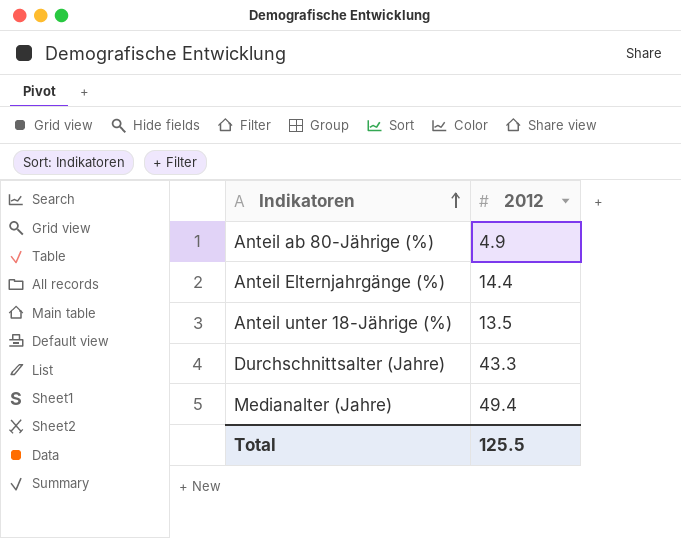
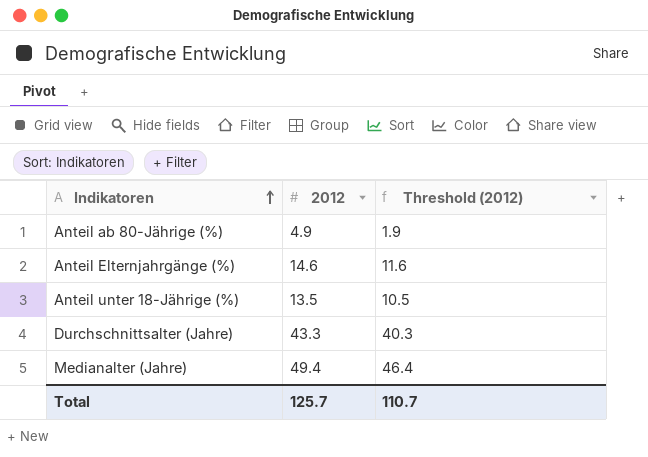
column Threshold (2012) | formula: none -> [2012] - 3
Anteil Elternjahrgänge (%) | 2012: 14.4 -> 14.6
Total | 2012: 125.5 -> 125.7

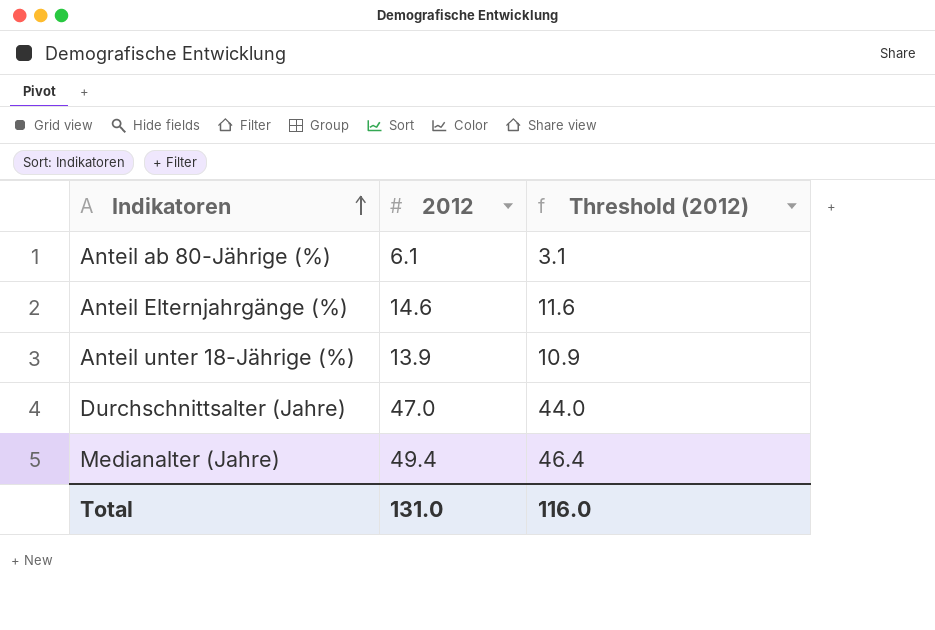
Anteil ab 80-Jährige (%) | 2012: 4.9 -> 6.1
Anteil ab 80-Jährige (%) | Threshold (2012): 1.9 -> 3.1
Anteil unter 18-Jährige (%) | 2012: 13.5 -> 13.9
Anteil unter 18-Jährige (%) | Threshold (2012): 10.5 -> 10.9
Durchschnittsalter (Jahre) | 2012: 43.3 -> 47.0
Durchschnittsalter (Jahre) | Threshold (2012): 40.3 -> 44.0
Total | 2012: 125.7 -> 131.0
Total | Threshold (2012): 110.7 -> 116.0

